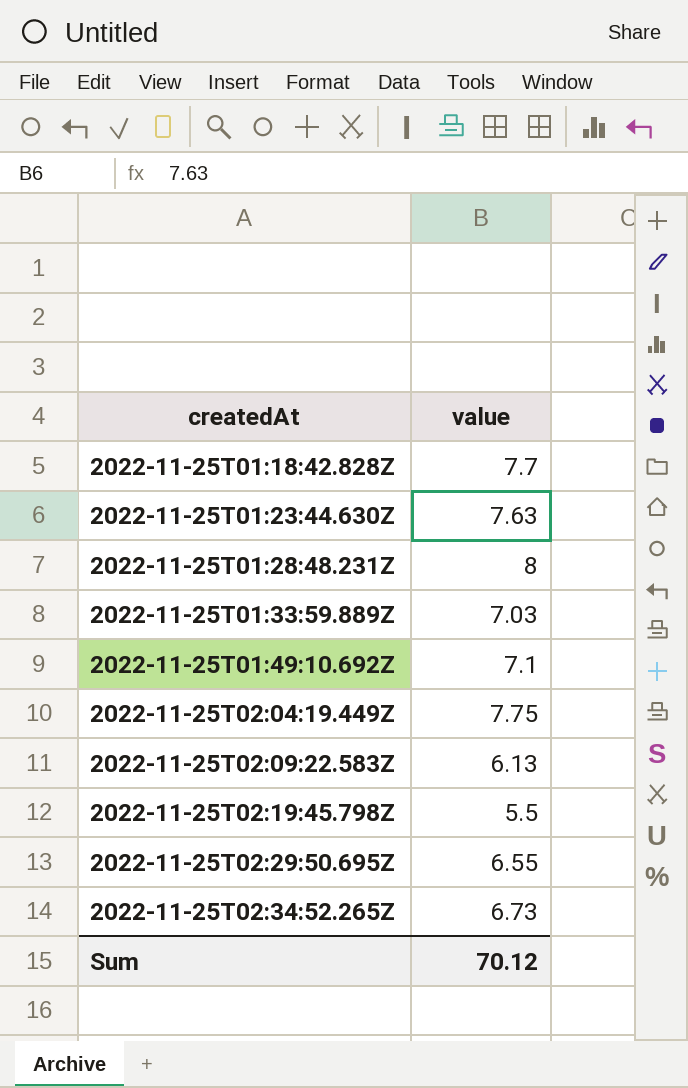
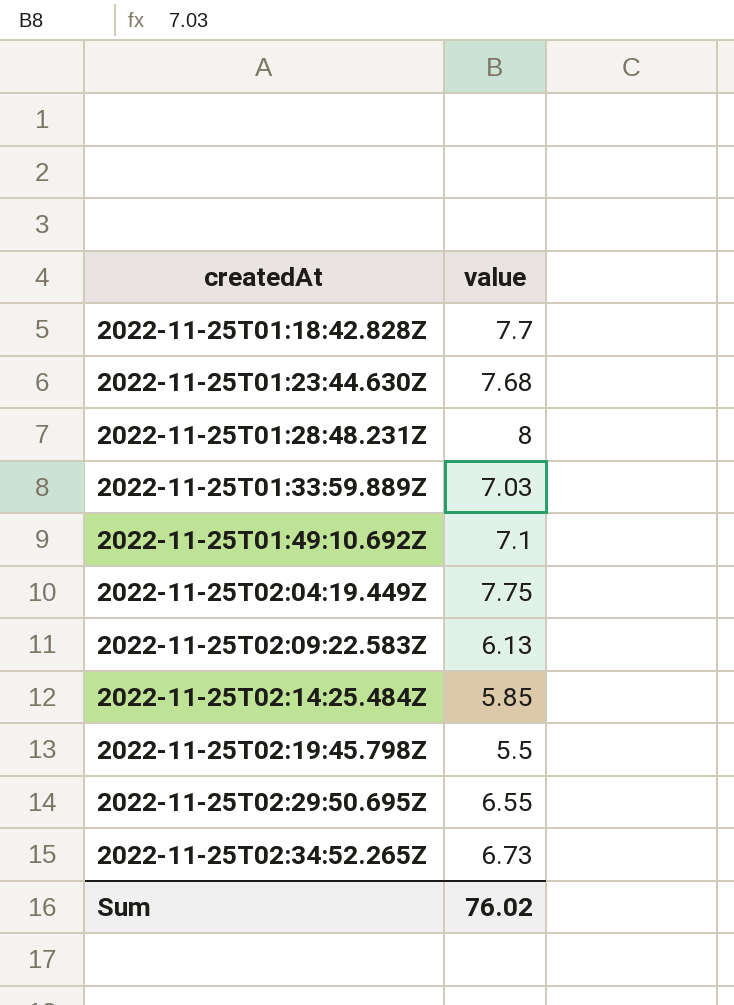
2022-11-25T01:23:44.630Z | value: 7.63 -> 7.68
row 2022-11-25T02:14:25.484Z: none -> 5.85
Sum | value: 70.12 -> 76.02

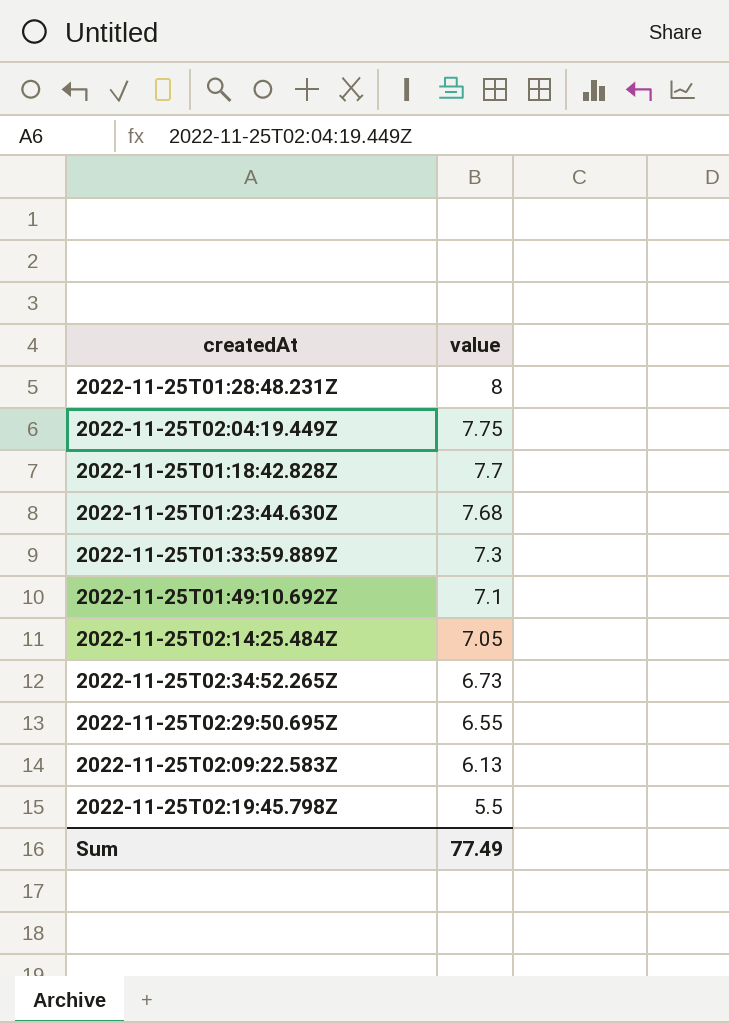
row order: createdAt ascending -> value descending
2022-11-25T01:33:59.889Z | value: 7.03 -> 7.3
2022-11-25T02:14:25.484Z | value: 5.85 -> 7.05
Sum | value: 76.02 -> 77.49

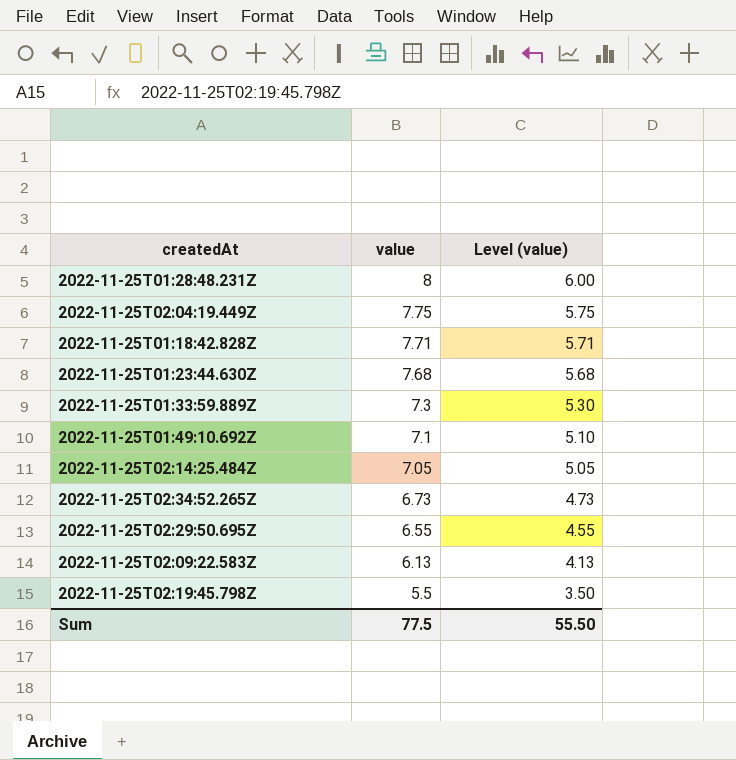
column Level (value) | formula: none -> [value] - 2
2022-11-25T01:18:42.828Z | value: 7.7 -> 7.71
Sum | value: 77.49 -> 77.5

